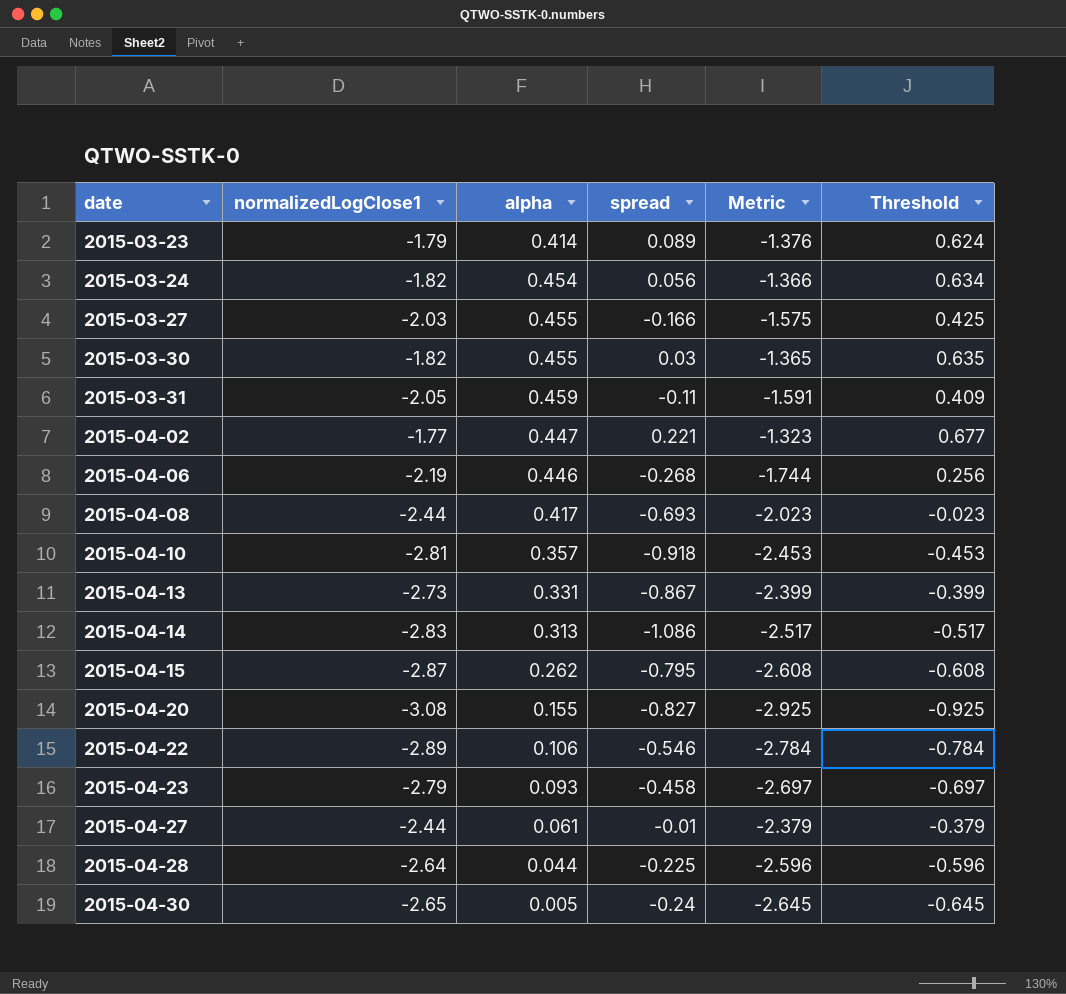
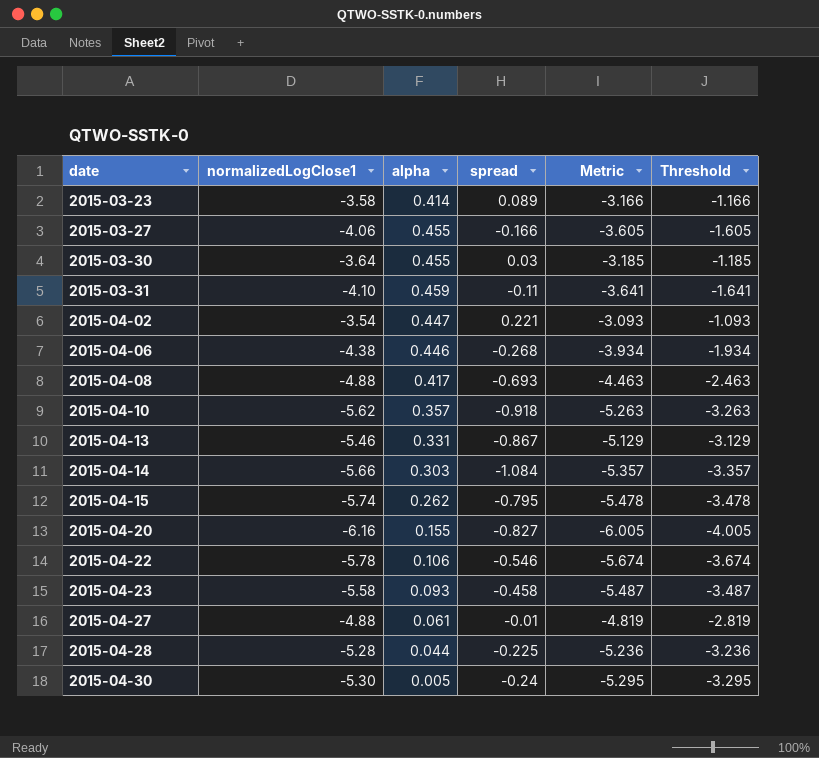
row 2015-03-24: -1.82 | 0.454 | 0.056 | -1.366 | 0.634 -> none
2015-03-23 | normalizedLogClose1: -1.79 -> -3.58
2015-03-23 | Metric: -1.376 -> -3.166
2015-03-23 | Threshold: 0.624 -> -1.166
2015-03-27 | normalizedLogClose1: -2.03 -> -4.06
2015-03-27 | Metric: -1.575 -> -3.605
2015-03-27 | Threshold: 0.425 -> -1.605
2015-03-30 | normalizedLogClose1: -1.82 -> -3.64
2015-03-30 | Metric: -1.365 -> -3.185
2015-03-30 | Threshold: 0.635 -> -1.185
2015-03-31 | normalizedLogClose1: -2.05 -> -4.10
2015-03-31 | Metric: -1.591 -> -3.641
2015-03-31 | Threshold: 0.409 -> -1.641
2015-04-02 | normalizedLogClose1: -1.77 -> -3.54
2015-04-02 | Metric: -1.323 -> -3.093
2015-04-02 | Threshold: 0.677 -> -1.093
2015-04-06 | normalizedLogClose1: -2.19 -> -4.38
2015-04-06 | Metric: -1.744 -> -3.934
2015-04-06 | Threshold: 0.256 -> -1.934
2015-04-08 | normalizedLogClose1: -2.44 -> -4.88
2015-04-08 | Metric: -2.023 -> -4.463
2015-04-08 | Threshold: -0.023 -> -2.463
2015-04-10 | normalizedLogClose1: -2.81 -> -5.62
2015-04-10 | Metric: -2.453 -> -5.263
2015-04-10 | Threshold: -0.453 -> -3.263
2015-04-13 | normalizedLogClose1: -2.73 -> -5.46
2015-04-13 | Metric: -2.399 -> -5.129
2015-04-13 | Threshold: -0.399 -> -3.129
2015-04-14 | normalizedLogClose1: -2.83 -> -5.66
2015-04-14 | alpha: 0.313 -> 0.303
2015-04-14 | spread: -1.086 -> -1.084
2015-04-14 | Metric: -2.517 -> -5.357
2015-04-14 | Threshold: -0.517 -> -3.357
2015-04-15 | normalizedLogClose1: -2.87 -> -5.74
2015-04-15 | Metric: -2.608 -> -5.478
2015-04-15 | Threshold: -0.608 -> -3.478
2015-04-20 | normalizedLogClose1: -3.08 -> -6.16
2015-04-20 | Metric: -2.925 -> -6.005
2015-04-20 | Threshold: -0.925 -> -4.005
2015-04-22 | normalizedLogClose1: -2.89 -> -5.78
2015-04-22 | Metric: -2.784 -> -5.674
2015-04-22 | Threshold: -0.784 -> -3.674
2015-04-23 | normalizedLogClose1: -2.79 -> -5.58
2015-04-23 | Metric: -2.697 -> -5.487
2015-04-23 | Threshold: -0.697 -> -3.487
2015-04-27 | normalizedLogClose1: -2.44 -> -4.88
2015-04-27 | Metric: -2.379 -> -4.819
2015-04-27 | Threshold: -0.379 -> -2.819
2015-04-28 | normalizedLogClose1: -2.64 -> -5.28
2015-04-28 | Metric: -2.596 -> -5.236
2015-04-28 | Threshold: -0.596 -> -3.236
2015-04-30 | normalizedLogClose1: -2.65 -> -5.30
2015-04-30 | Metric: -2.645 -> -5.295
2015-04-30 | Threshold: -0.645 -> -3.295

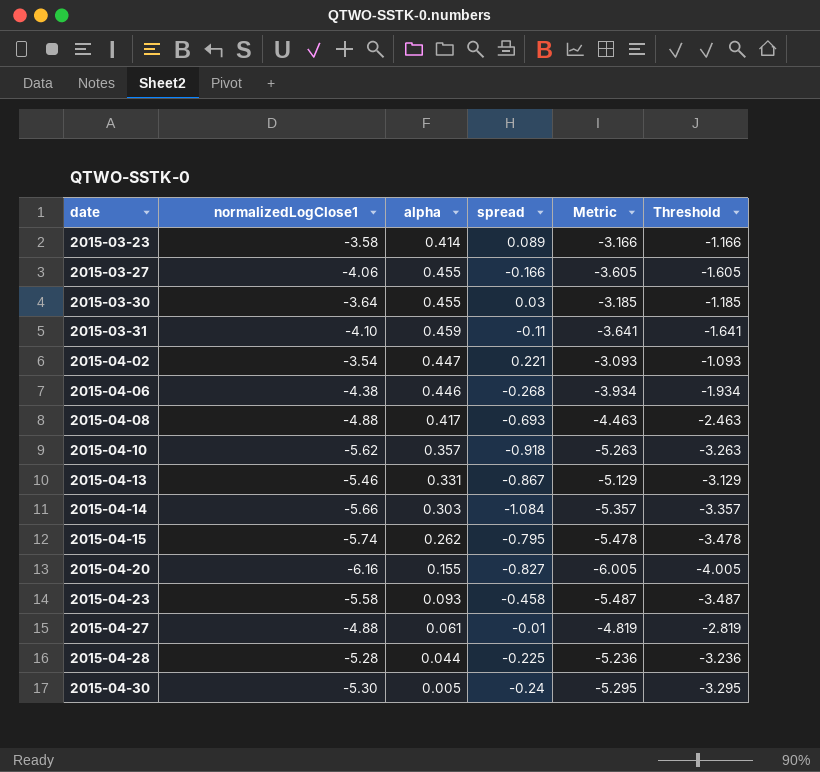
row 2015-04-22: -5.78 | 0.106 | -0.546 | -5.674 | -3.674 -> none

